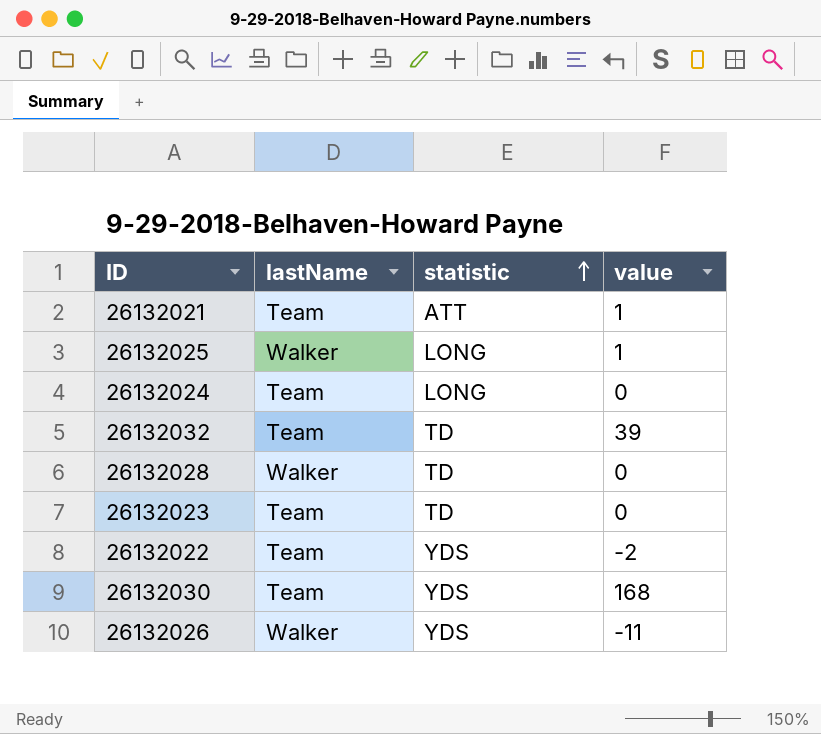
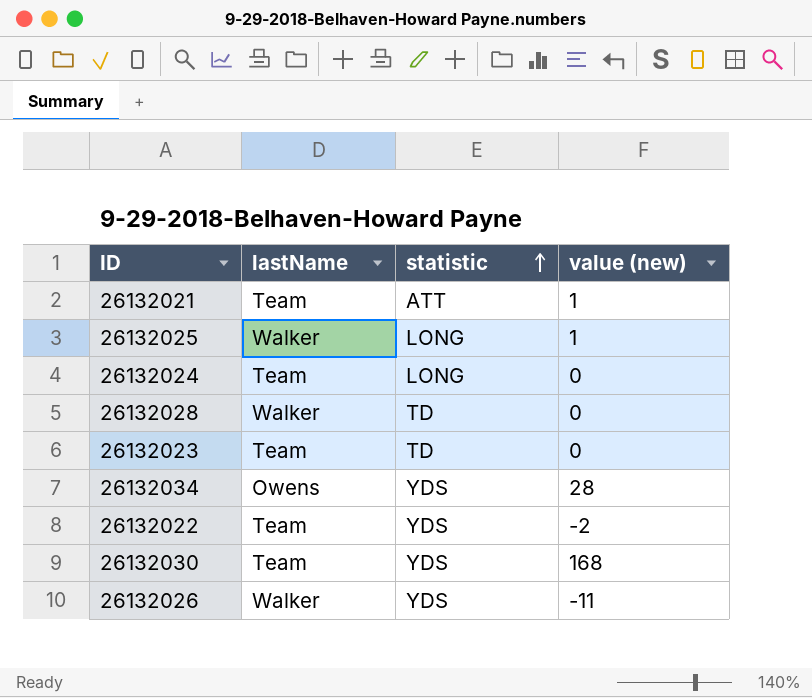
column name: value -> value (new)
row 26132032: Team | TD | 39 -> none
row 26132034: none -> Owens | YDS | 28

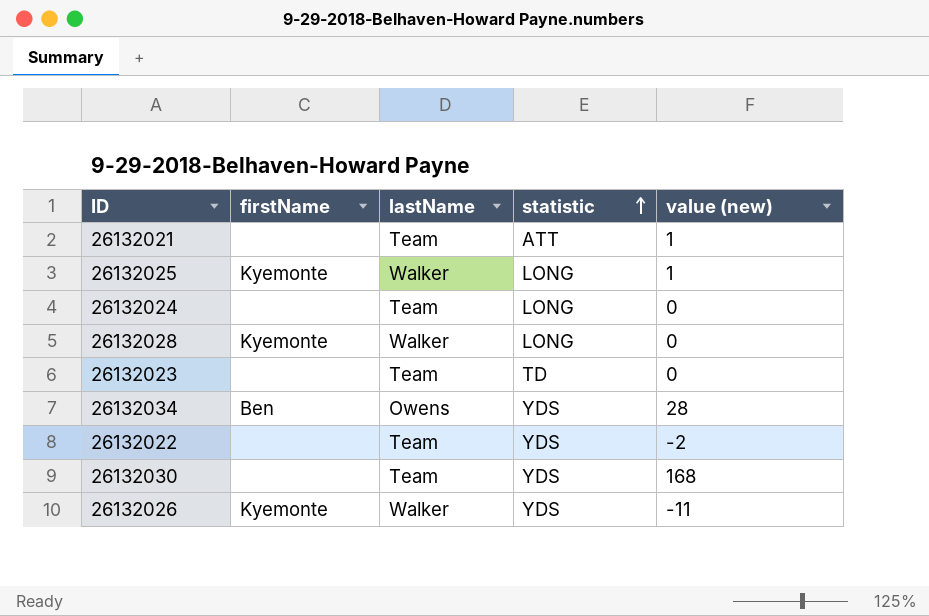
column firstName | position: none -> 2
26132028 | statistic: TD -> LONG

